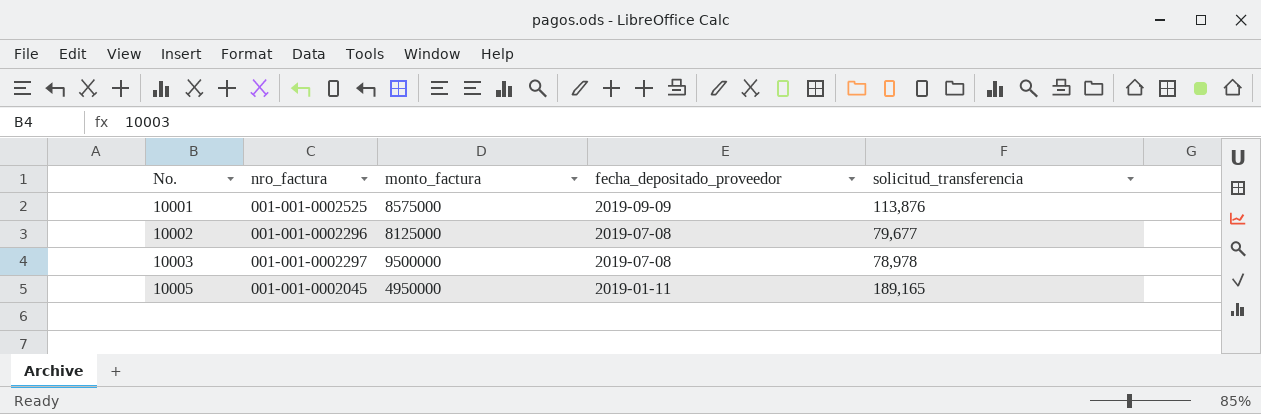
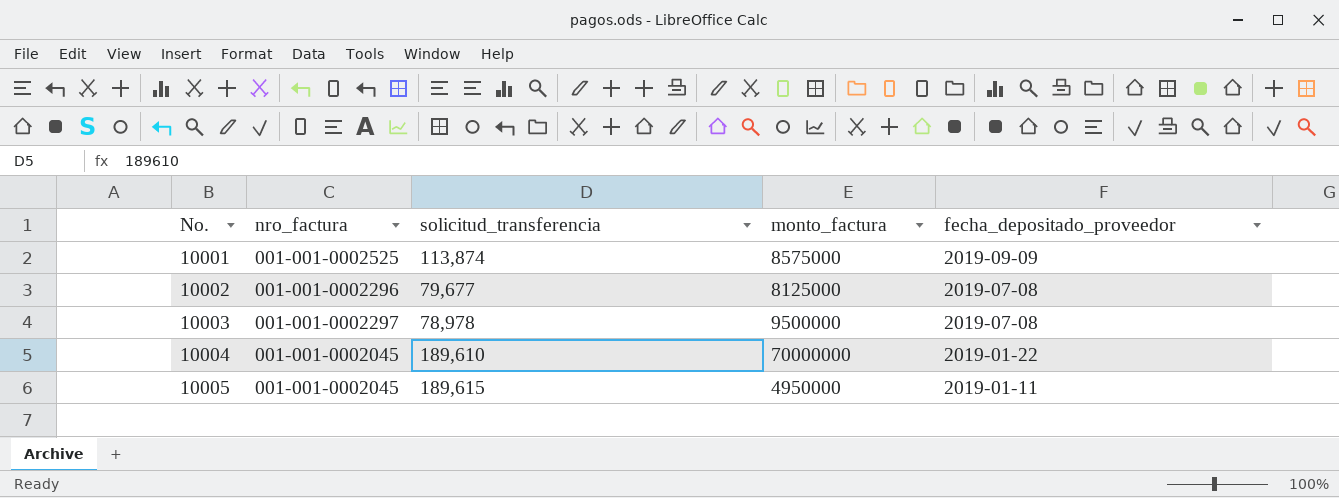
column solicitud_transferencia | position: 5 -> 3
10001 | solicitud_transferencia: 113,876 -> 113,874
row 10004: none -> 001-001-0002045 | 189,610 | 70000000 | 2019-01-22
10005 | solicitud_transferencia: 189,165 -> 189,615

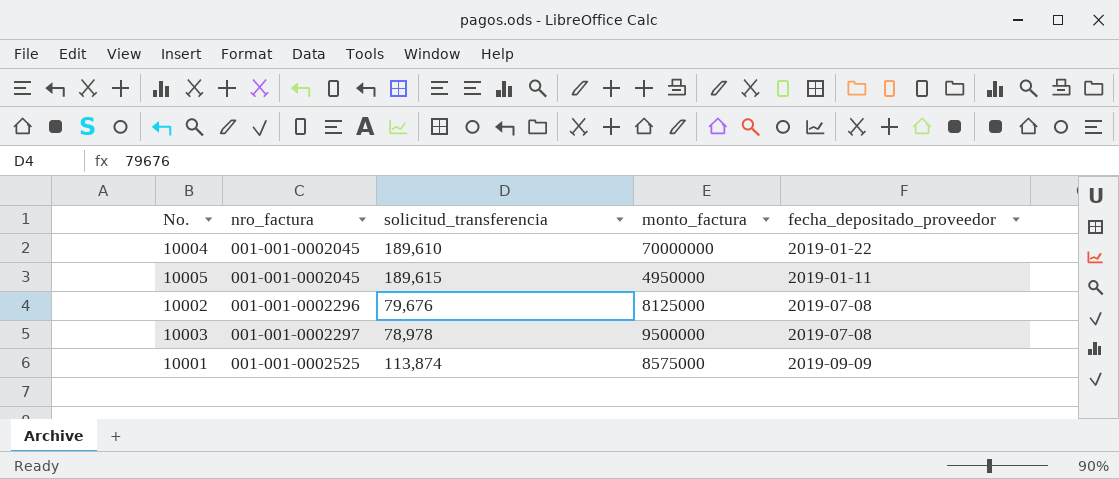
row order: No. ascending -> nro_factura ascending
10002 | solicitud_transferencia: 79,677 -> 79,676

